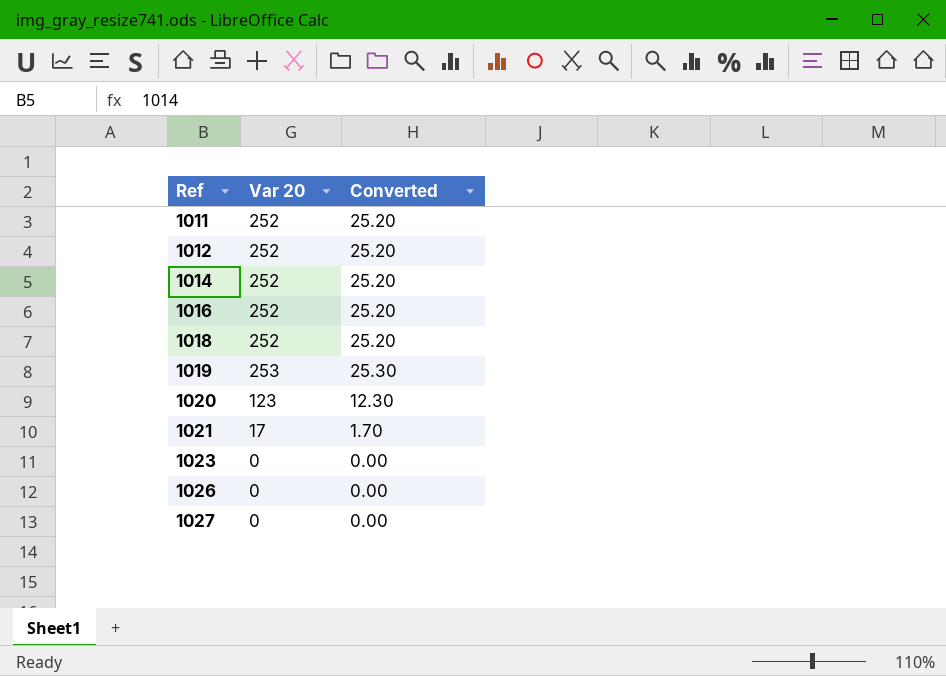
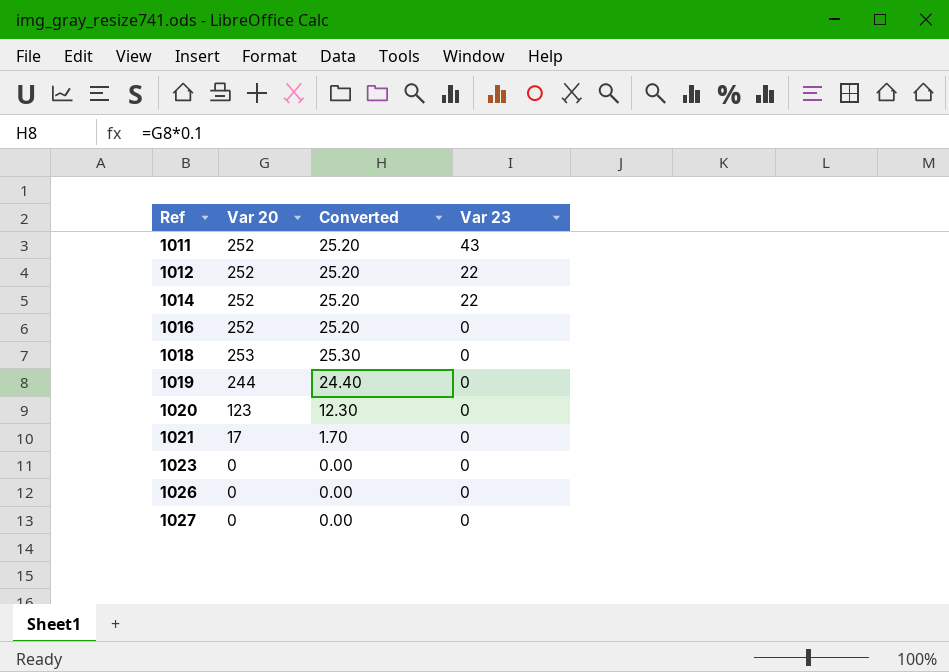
column Var 23 | position: none -> 4
1018 | Var 20: 252 -> 253
1018 | Converted: 25.20 -> 25.30
1019 | Var 20: 253 -> 244
1019 | Converted: 25.30 -> 24.40

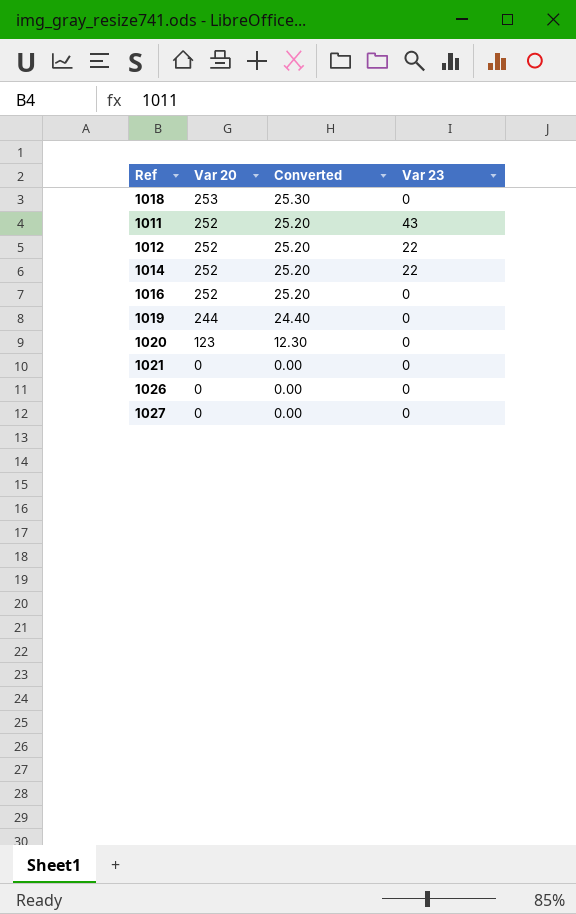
row order: Ref ascending -> Var 20 descending
row 1023: 0 | 0.00 | 0 -> none
1021 | Var 20: 17 -> 0
1021 | Converted: 1.70 -> 0.00

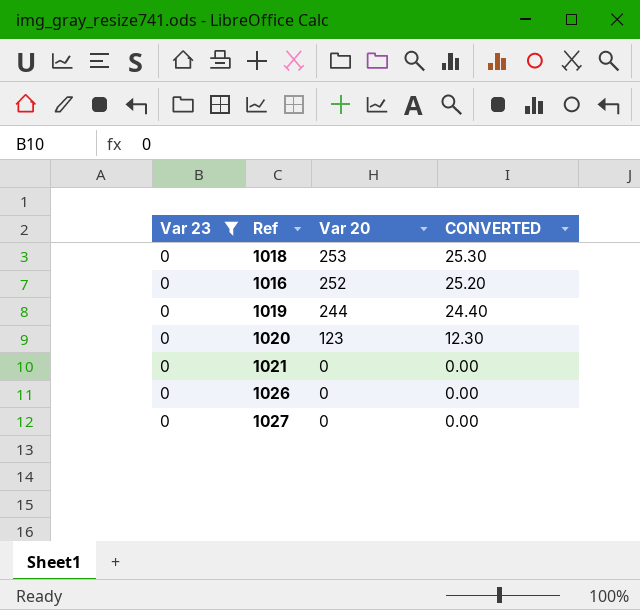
filter: none -> Var 23 = 0
column Var 23 | position: 4 -> 1
column name: Converted -> CONVERTED

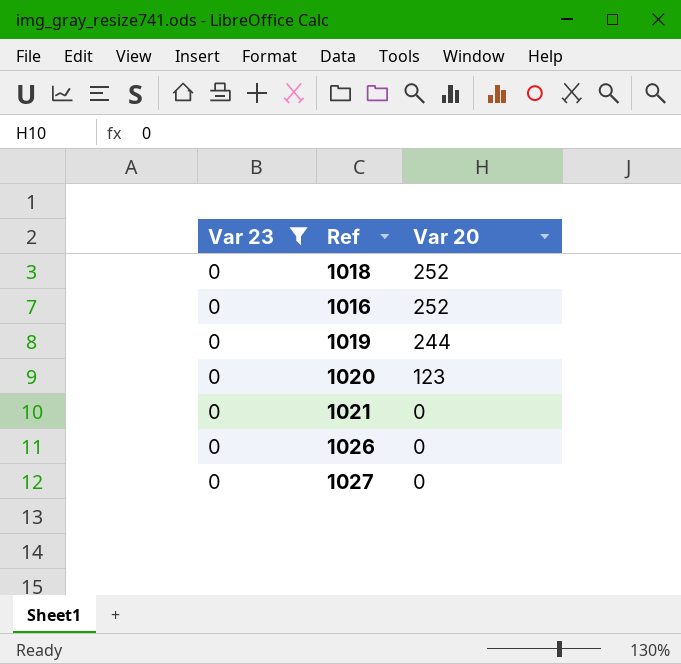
column CONVERTED | formula: [Var 20] * 0.1 -> none
1018 | Var 20: 253 -> 252

